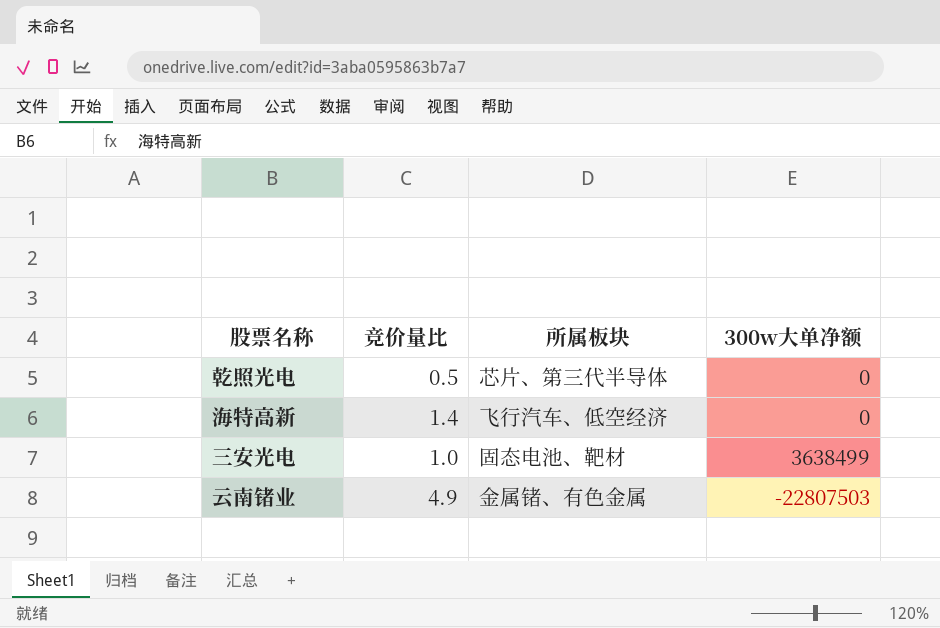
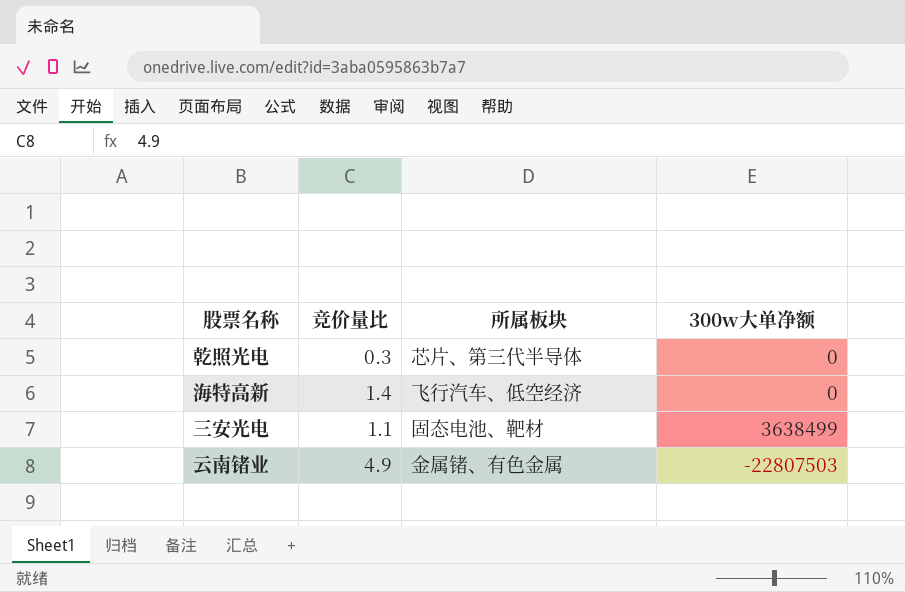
乾照光电 | 竞价量比: 0.5 -> 0.3
三安光电 | 竞价量比: 1.0 -> 1.1

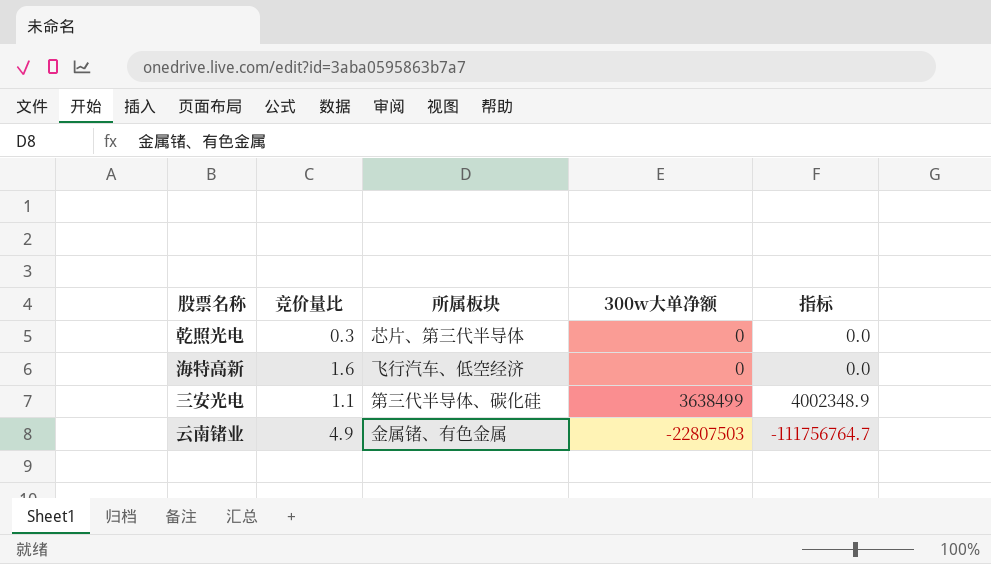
column 指标 | formula: none -> [竞价量比] * [300w大单净额]
海特高新 | 竞价量比: 1.4 -> 1.6
三安光电 | 所属板块: 固态电池、靶材 -> 第三代半导体、碳化硅

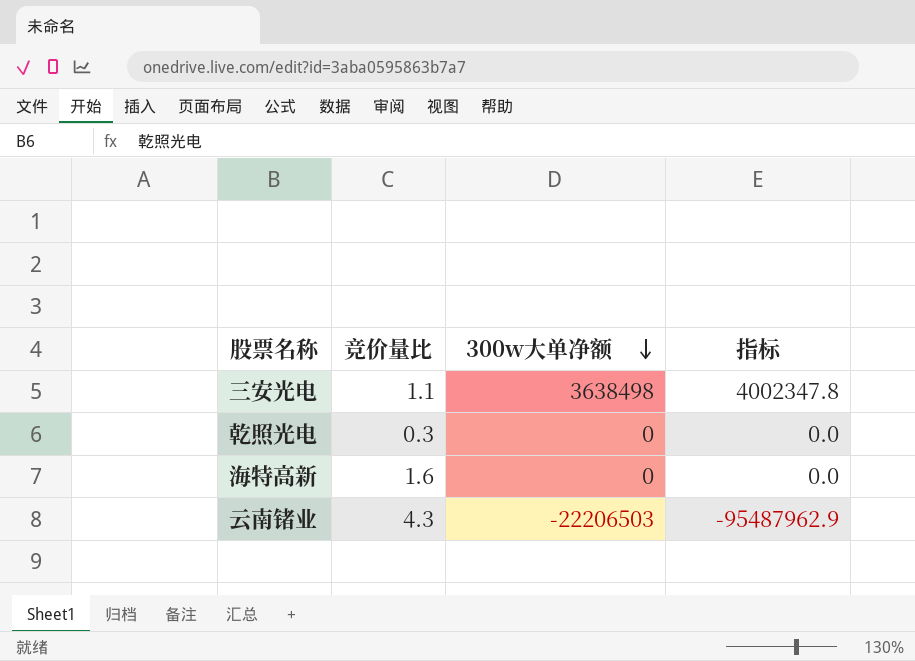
row order: none -> 300w大单净额 descending
column 所属板块 | position: 3 -> none
三安光电 | 300w大单净额: 3638499 -> 3638498
三安光电 | 指标: 4002348.9 -> 4002347.8
云南锗业 | 竞价量比: 4.9 -> 4.3
云南锗业 | 300w大单净额: -22807503 -> -22206503
云南锗业 | 指标: -111756764.7 -> -95487962.9

